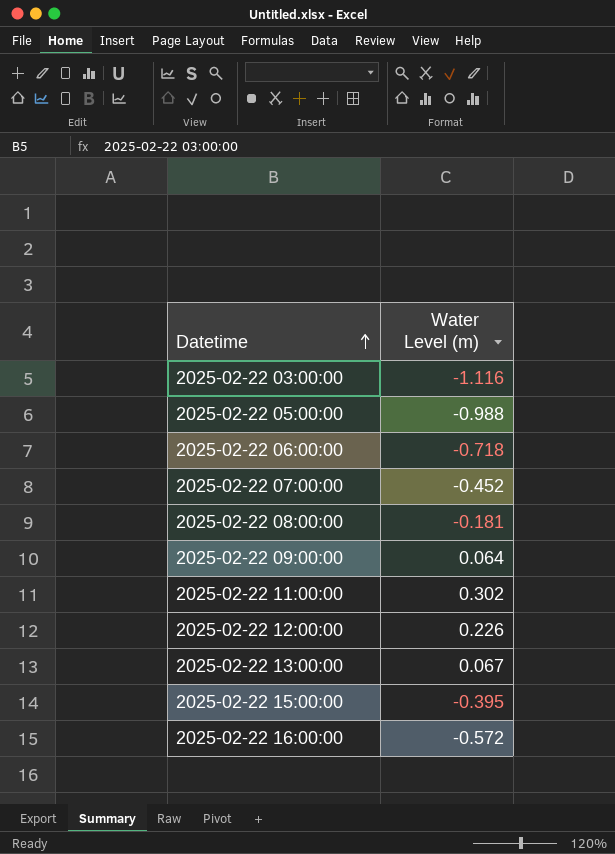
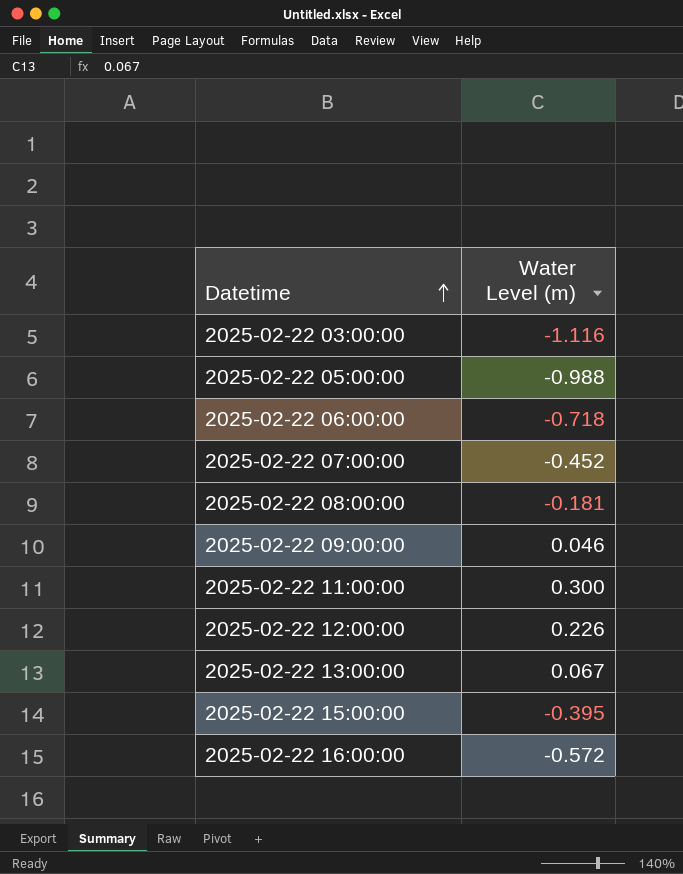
2025-02-22 09:00:00 | Water Level (m): 0.064 -> 0.046
2025-02-22 11:00:00 | Water Level (m): 0.302 -> 0.300

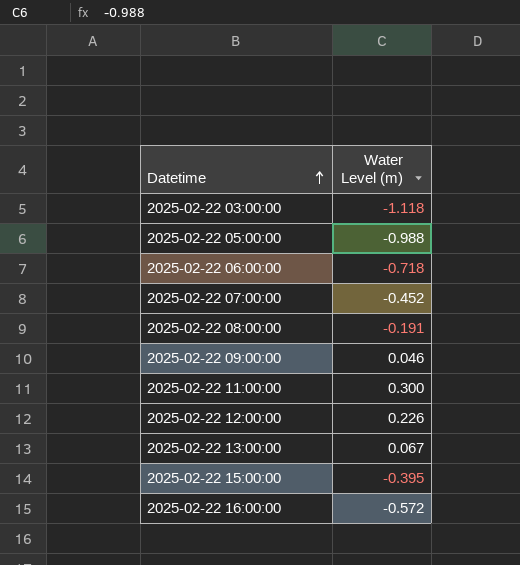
2025-02-22 03:00:00 | Water Level (m): -1.116 -> -1.118
2025-02-22 08:00:00 | Water Level (m): -0.181 -> -0.191

